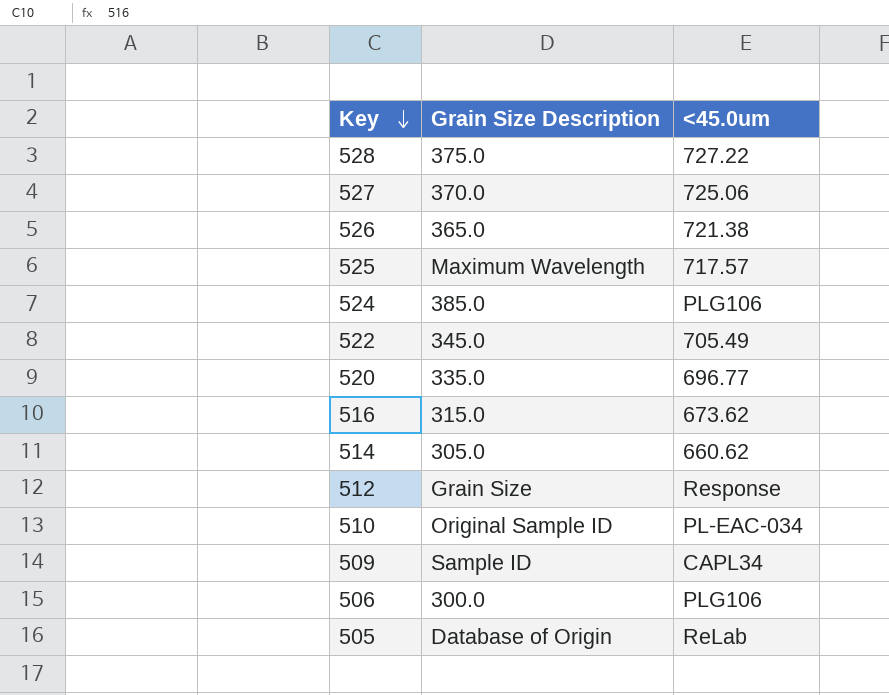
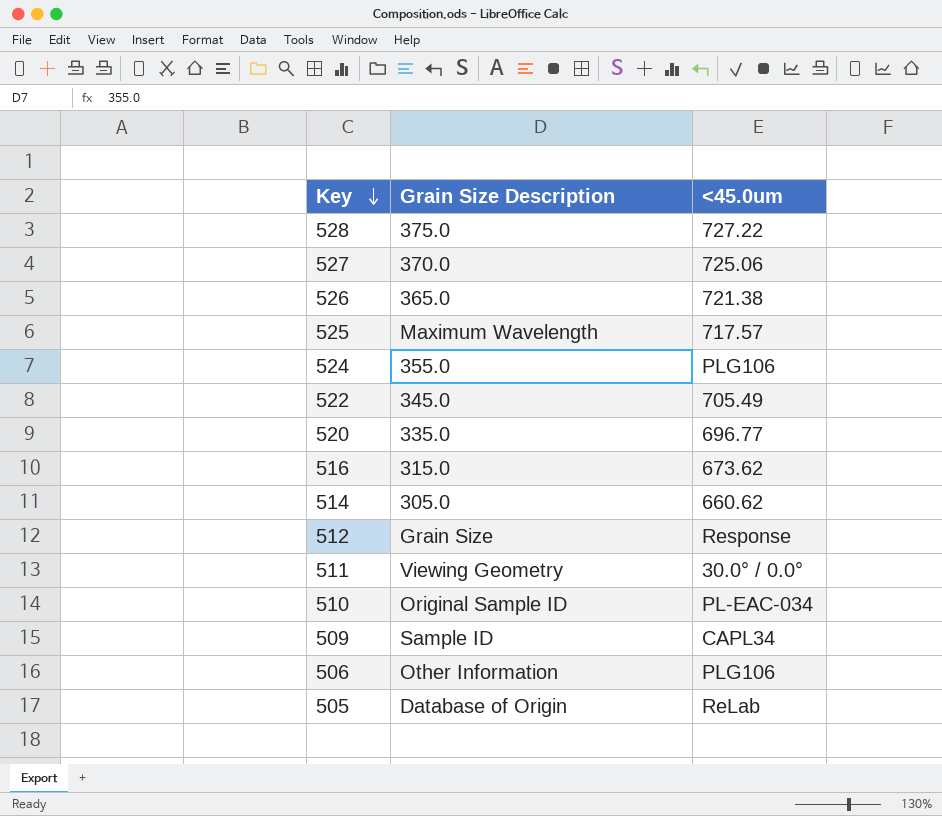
524 | Grain Size Description: 385.0 -> 355.0
row 511: none -> Viewing Geometry | 30.0° / 0.0°
506 | Grain Size Description: 300.0 -> Other Information

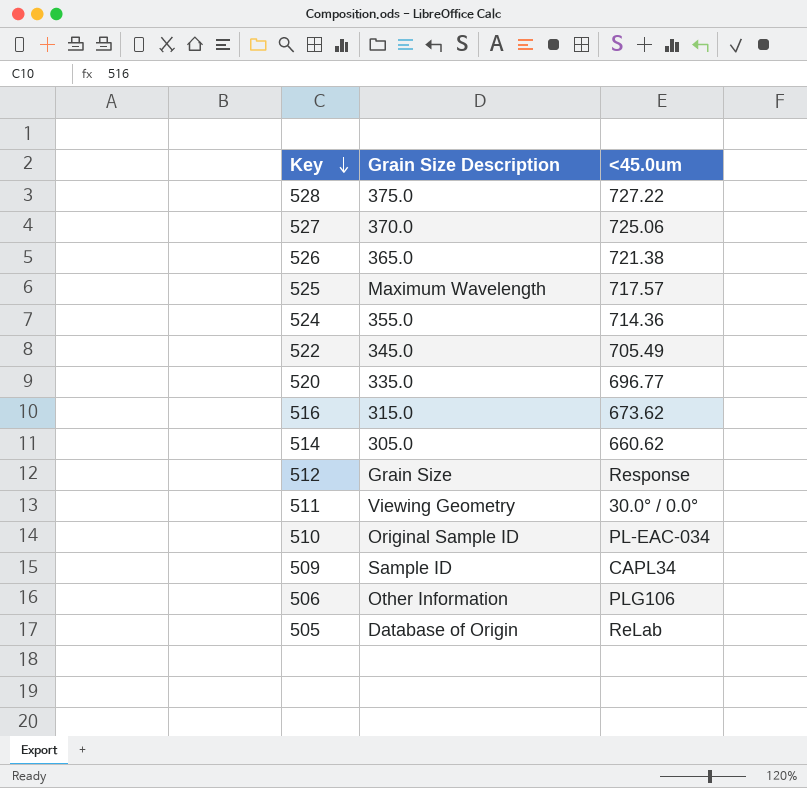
524 | <45.0um: PLG106 -> 714.36

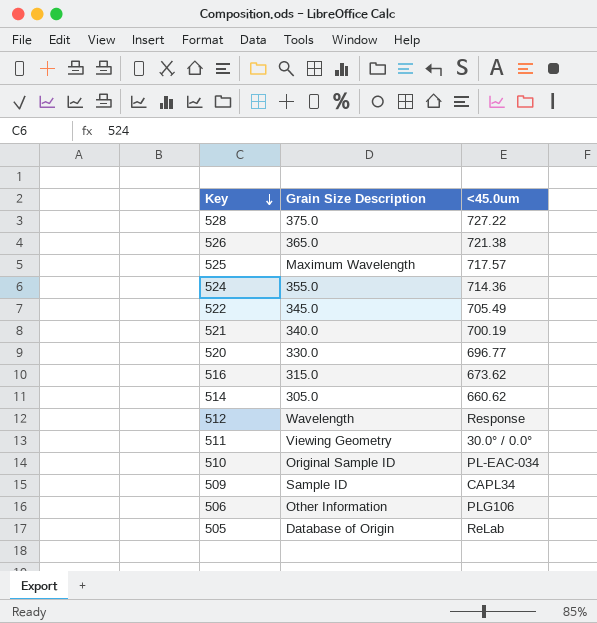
row 527: 370.0 | 725.06 -> none
row 521: none -> 340.0 | 700.19
520 | Grain Size Description: 335.0 -> 330.0
512 | Grain Size Description: Grain Size -> Wavelength

